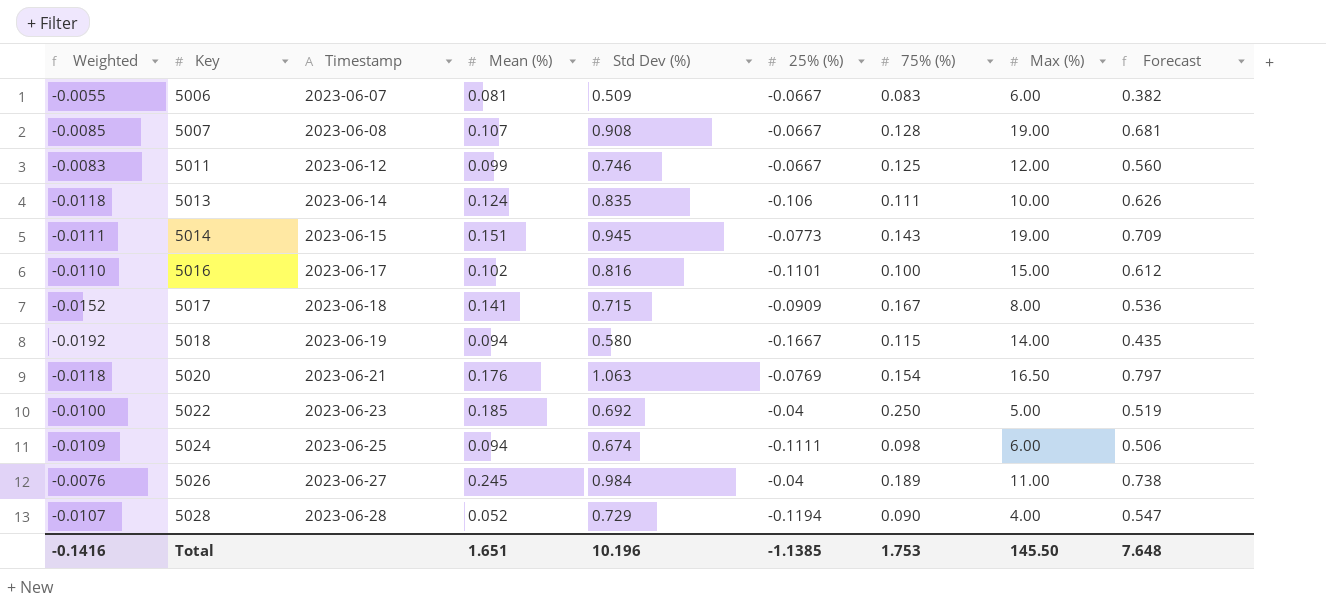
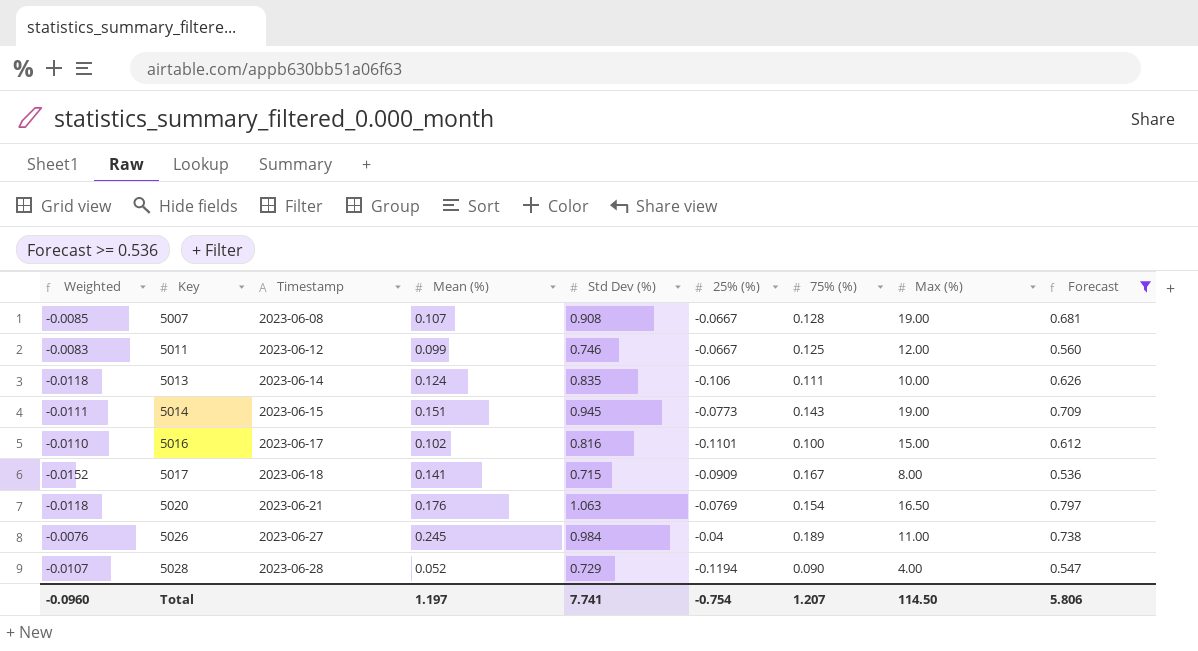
filter: none -> Forecast >= 0.536
Total | Weighted: -0.1416 -> -0.0960
Total | Mean (%): 1.651 -> 1.197
Total | Std Dev (%): 10.196 -> 7.741
Total | 25% (%): -1.1385 -> -0.754
Total | 75% (%): 1.753 -> 1.207
Total | Max (%): 145.50 -> 114.50
Total | Forecast: 7.648 -> 5.806

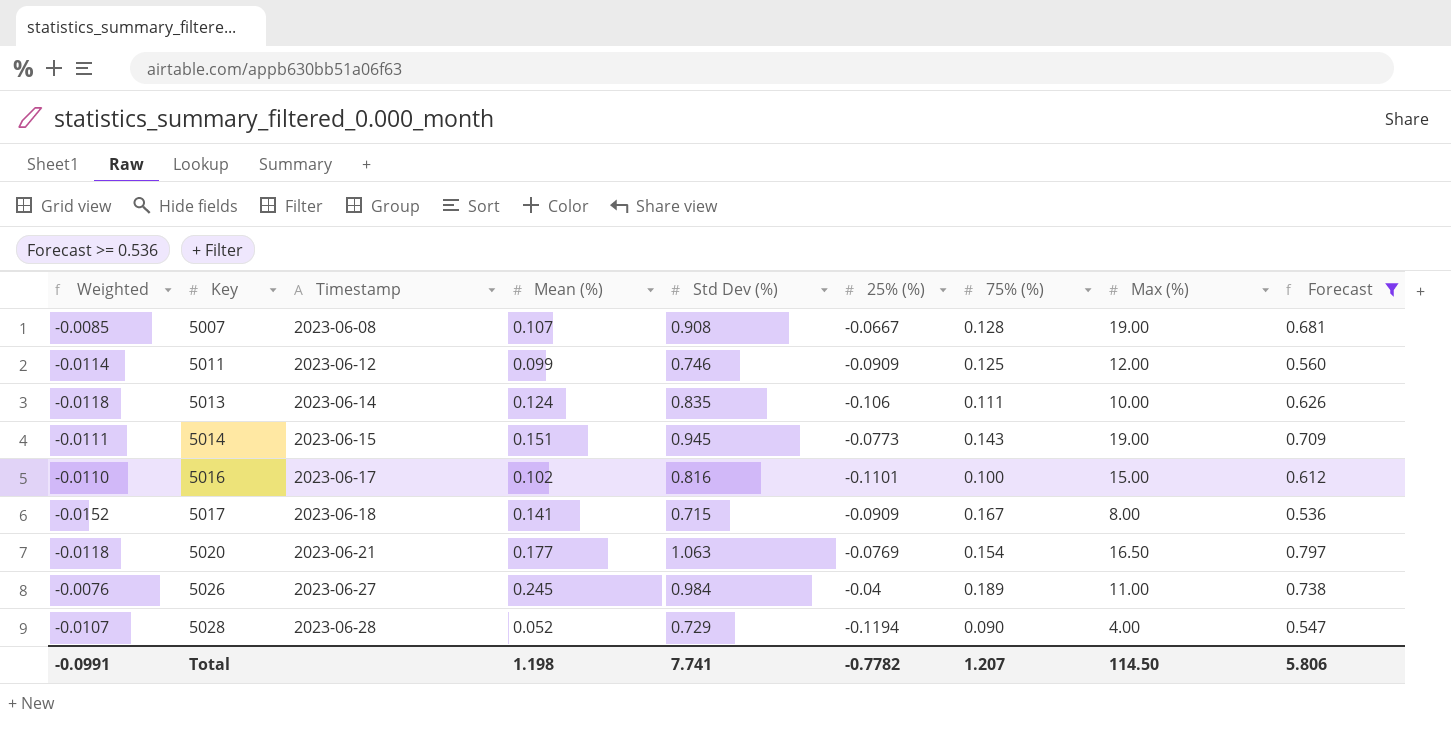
5011 | Weighted: -0.0083 -> -0.0114
5011 | 25% (%): -0.0667 -> -0.0909
5020 | Mean (%): 0.176 -> 0.177
Total | Weighted: -0.0960 -> -0.0991
Total | Mean (%): 1.197 -> 1.198
Total | 25% (%): -0.754 -> -0.7782

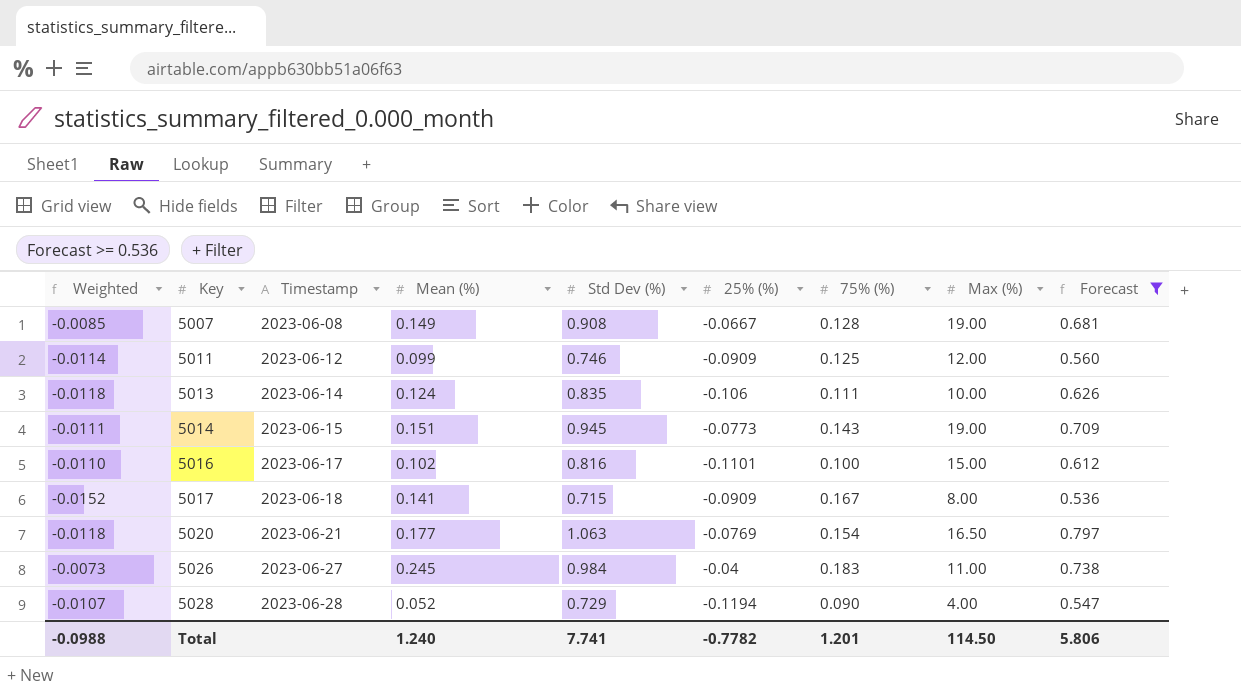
5007 | Mean (%): 0.107 -> 0.149
5026 | Weighted: -0.0076 -> -0.0073
5026 | 75% (%): 0.189 -> 0.183
Total | Weighted: -0.0991 -> -0.0988
Total | Mean (%): 1.198 -> 1.240
Total | 75% (%): 1.207 -> 1.201

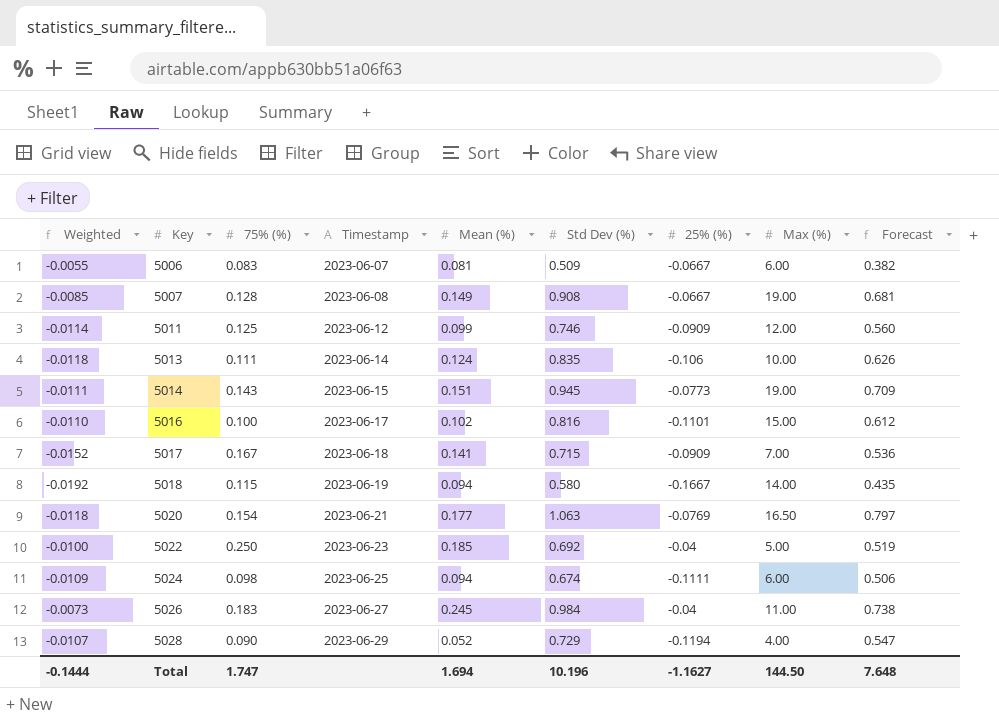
filter: Forecast >= 0.536 -> none
column 75% (%) | position: 7 -> 3
5017 | Max (%): 8.00 -> 7.00
5028 | Timestamp: 2023-06-28 -> 2023-06-29
Total | Weighted: -0.0988 -> -0.1444
Total | 75% (%): 1.201 -> 1.747
Total | Mean (%): 1.240 -> 1.694
Total | Std Dev (%): 7.741 -> 10.196
Total | 25% (%): -0.7782 -> -1.1627
Total | Max (%): 114.50 -> 144.50
Total | Forecast: 5.806 -> 7.648

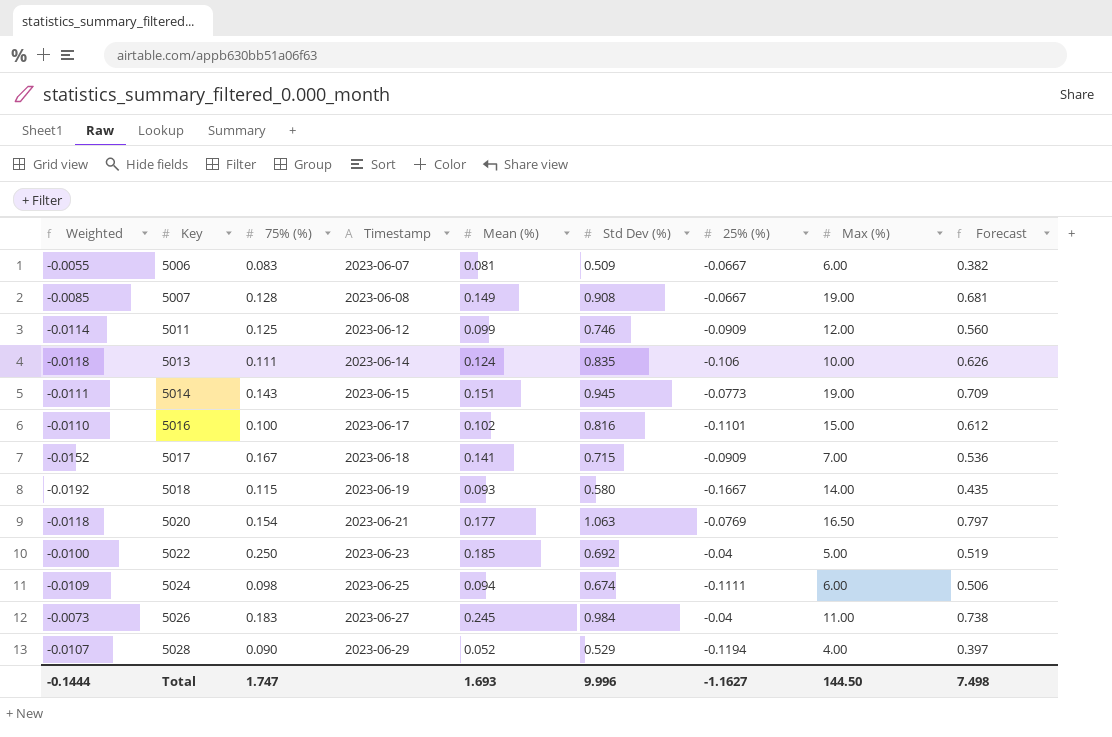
5018 | Mean (%): 0.094 -> 0.093
5028 | Std Dev (%): 0.729 -> 0.529
5028 | Forecast: 0.547 -> 0.397
Total | Mean (%): 1.694 -> 1.693
Total | Std Dev (%): 10.196 -> 9.996
Total | Forecast: 7.648 -> 7.498

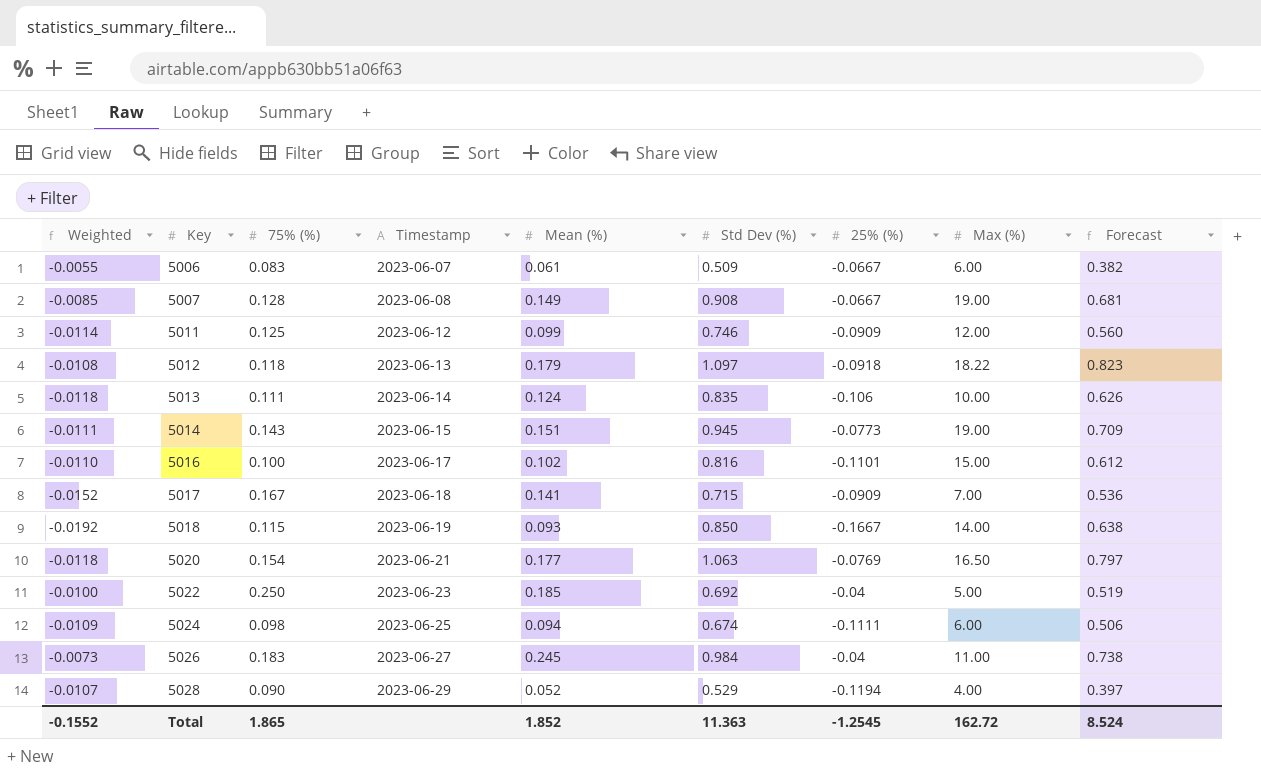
5006 | Mean (%): 0.081 -> 0.061
row 5012: none -> -0.0108 | 0.118 | 2023-06-13 | 0.179 | 1.097 | -0.0918 | 18.22 | 0.823
5018 | Std Dev (%): 0.580 -> 0.850
5018 | Forecast: 0.435 -> 0.638
Total | Weighted: -0.1444 -> -0.1552
Total | 75% (%): 1.747 -> 1.865
Total | Mean (%): 1.693 -> 1.852
Total | Std Dev (%): 9.996 -> 11.363
Total | 25% (%): -1.1627 -> -1.2545
Total | Max (%): 144.50 -> 162.72
Total | Forecast: 7.498 -> 8.524

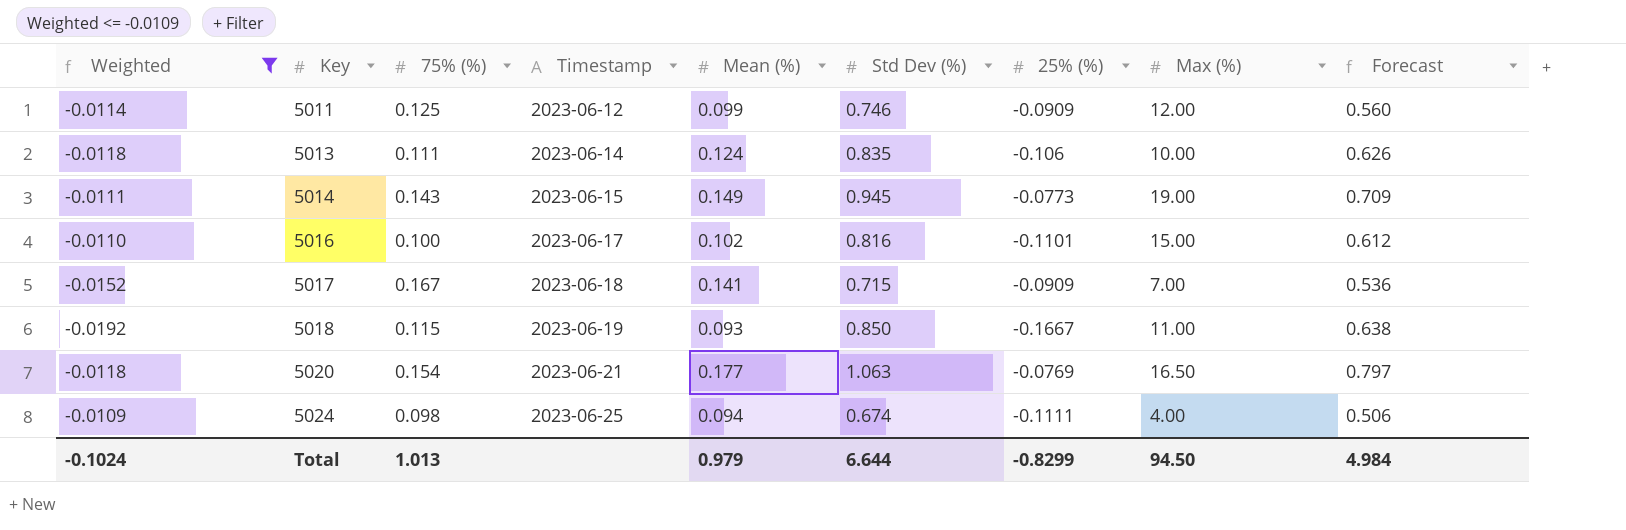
filter: none -> Weighted <= -0.0109
5014 | Mean (%): 0.151 -> 0.149
5018 | Max (%): 14.00 -> 11.00
5024 | Max (%): 6.00 -> 4.00
Total | Weighted: -0.1552 -> -0.1024
Total | 75% (%): 1.865 -> 1.013
Total | Mean (%): 1.852 -> 0.979
Total | Std Dev (%): 11.363 -> 6.644
Total | 25% (%): -1.2545 -> -0.8299
Total | Max (%): 162.72 -> 94.50
Total | Forecast: 8.524 -> 4.984

